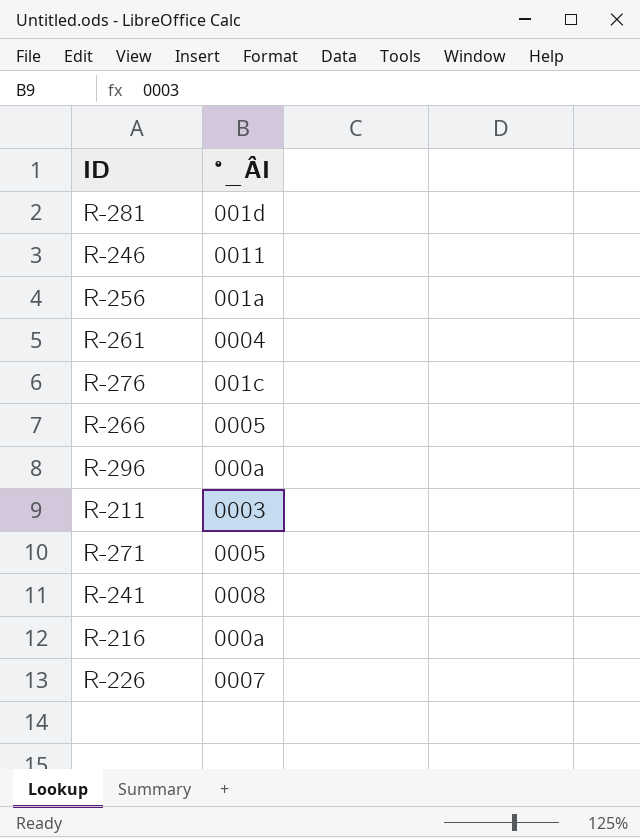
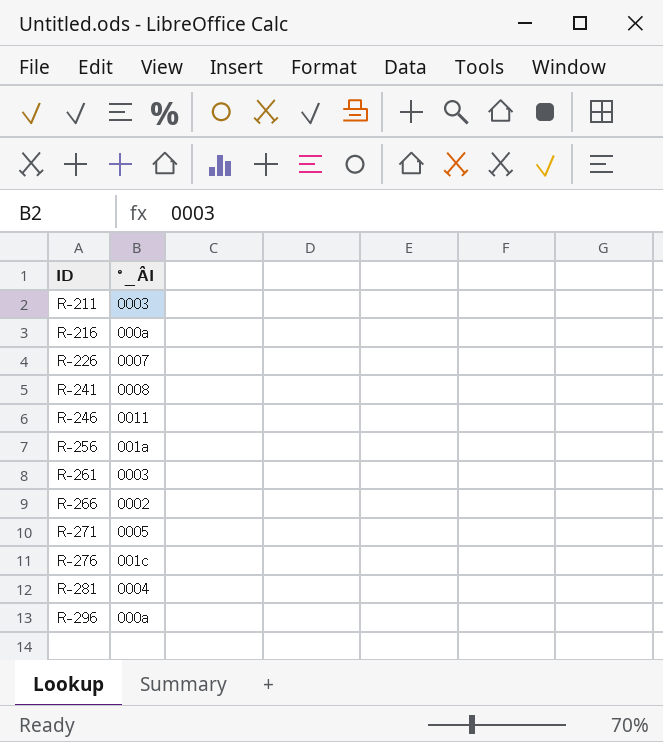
row order: none -> ID ascending
R-261 | °_ÂI: 0004 -> 0003
R-266 | °_ÂI: 0005 -> 0002
R-281 | °_ÂI: 001d -> 0004

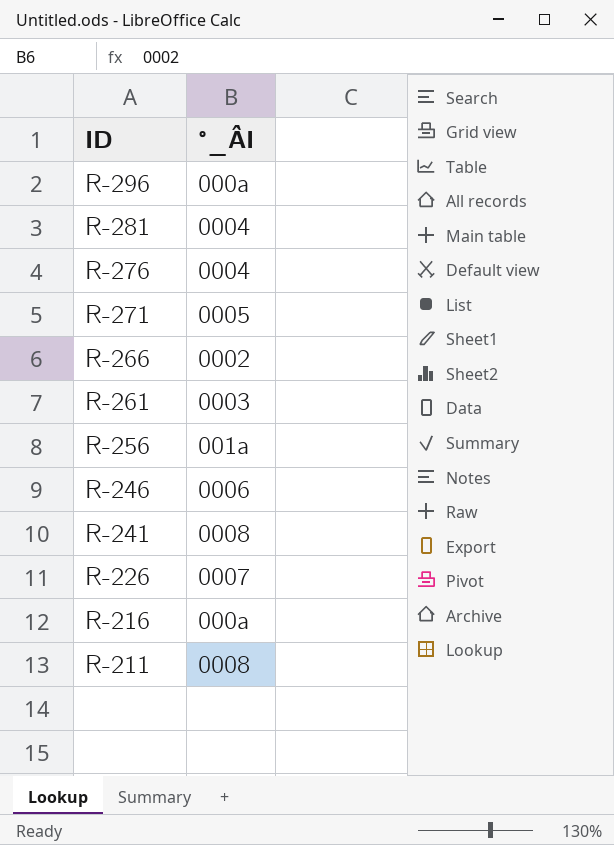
row order: ID ascending -> ID descending
R-276 | °_ÂI: 001c -> 0004
R-246 | °_ÂI: 0011 -> 0006
R-211 | °_ÂI: 0003 -> 0008

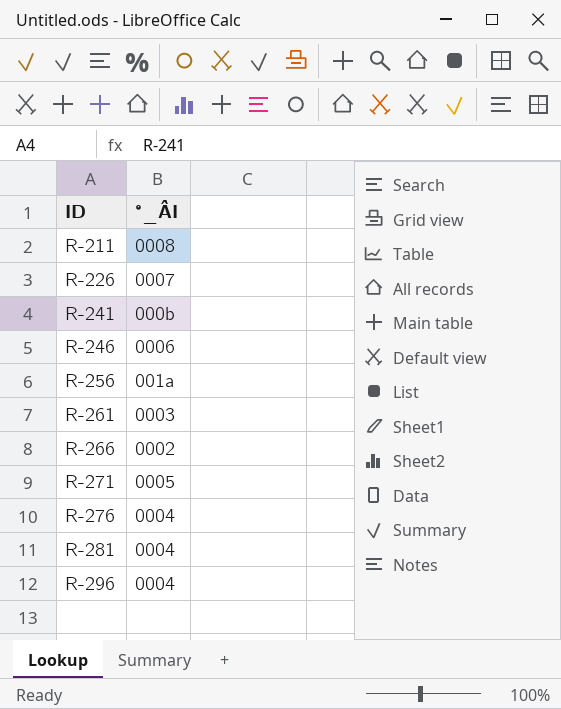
row order: ID descending -> ID ascending
row R-216: 000a -> none
R-241 | °_ÂI: 0008 -> 000b
R-296 | °_ÂI: 000a -> 0004

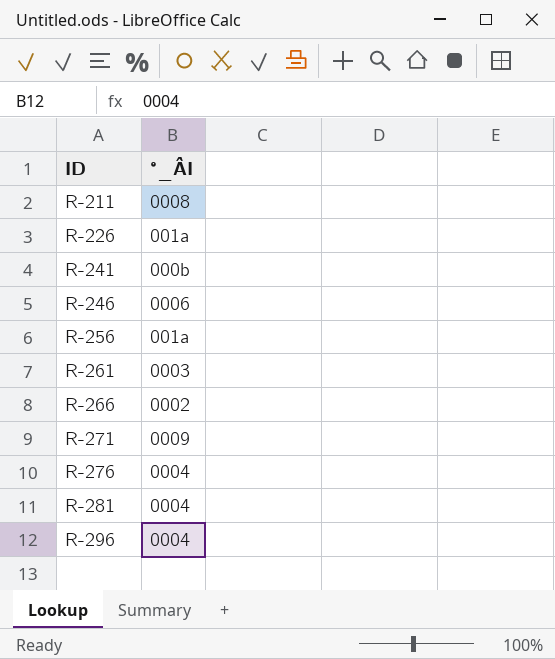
R-226 | °_ÂI: 0007 -> 001a
R-271 | °_ÂI: 0005 -> 0009

